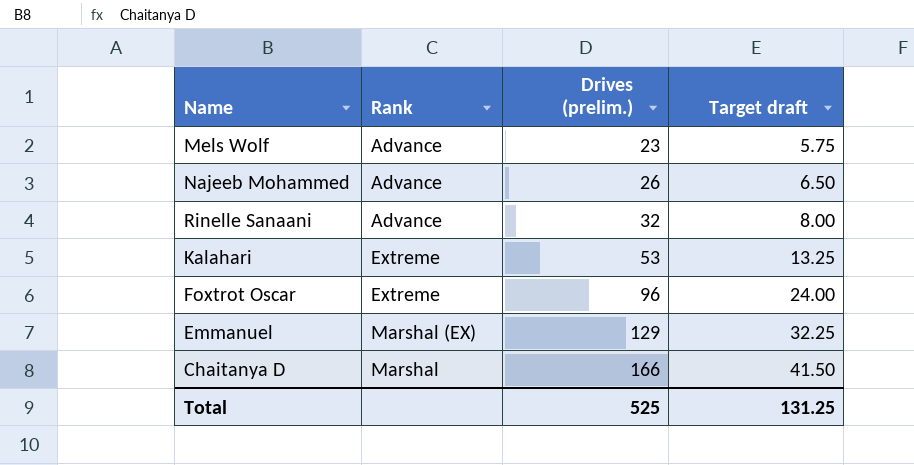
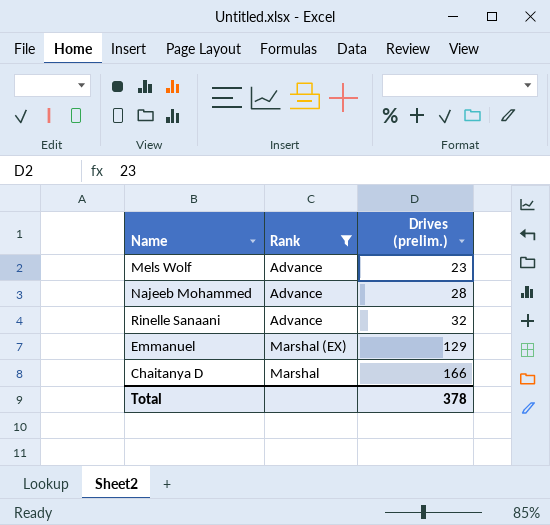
filter: none -> Rank != Extreme
column Target draft | formula: [Drives (prelim.)] * 0.25 -> none
Najeeb Mohammed | Drives (prelim.): 26 -> 28
Total | Drives (prelim.): 525 -> 378

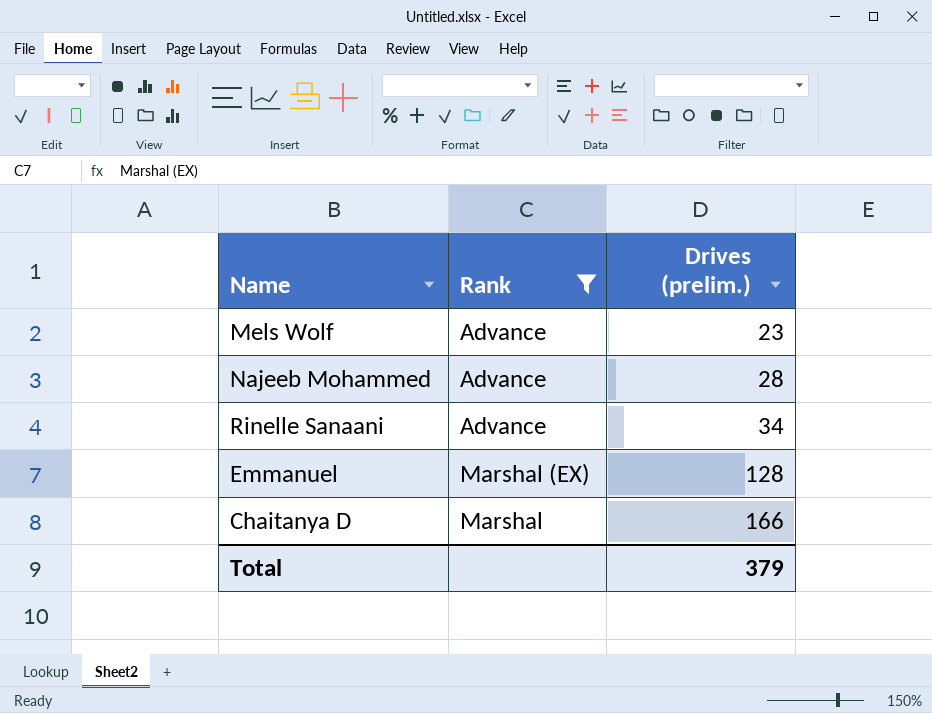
Rinelle Sanaani | Drives (prelim.): 32 -> 34
Emmanuel | Drives (prelim.): 129 -> 128
Total | Drives (prelim.): 378 -> 379

